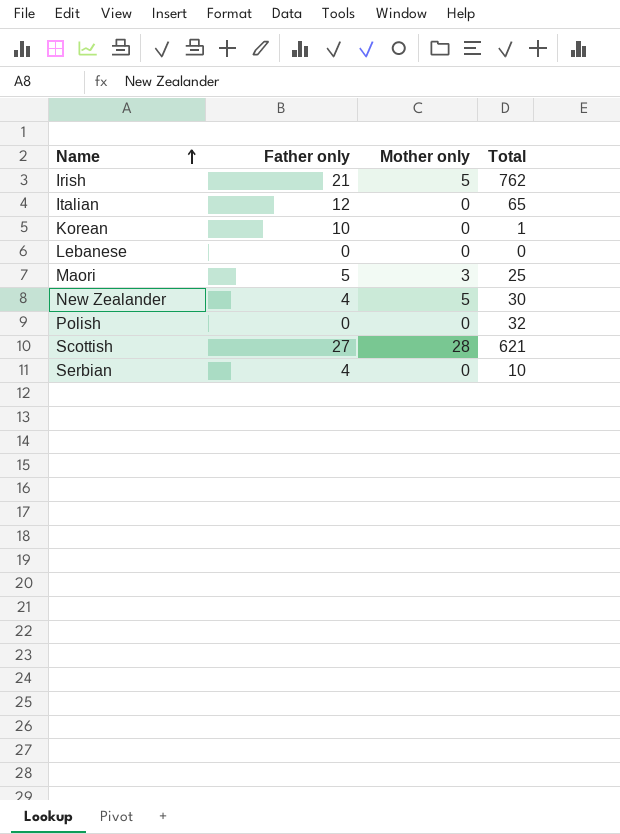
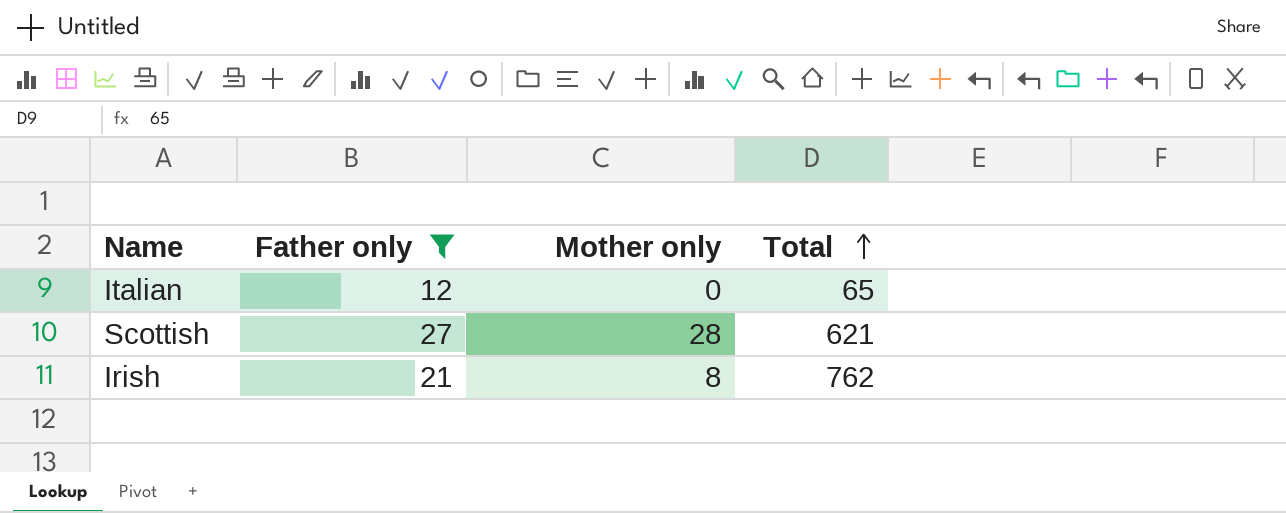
filter: none -> Father only >= 12
row order: Name ascending -> Total ascending
Irish | Mother only: 5 -> 8

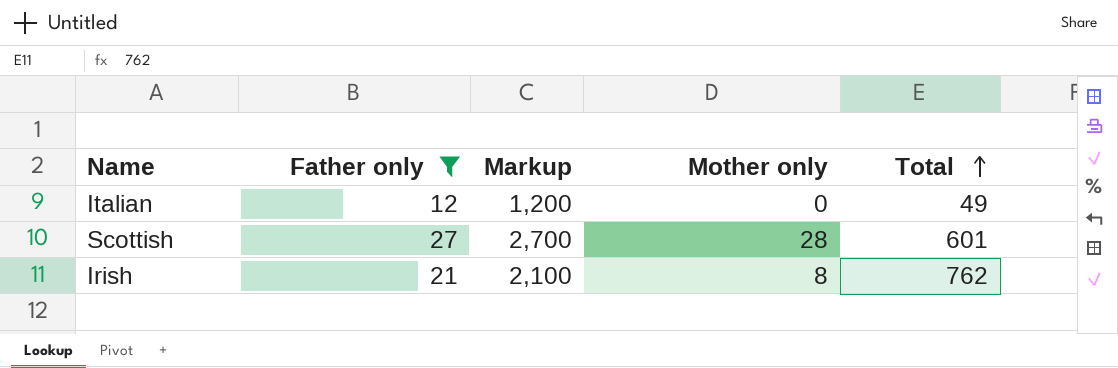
column Markup | formula: none -> [Father only] * 100
Italian | Total: 65 -> 49
Scottish | Total: 621 -> 601

